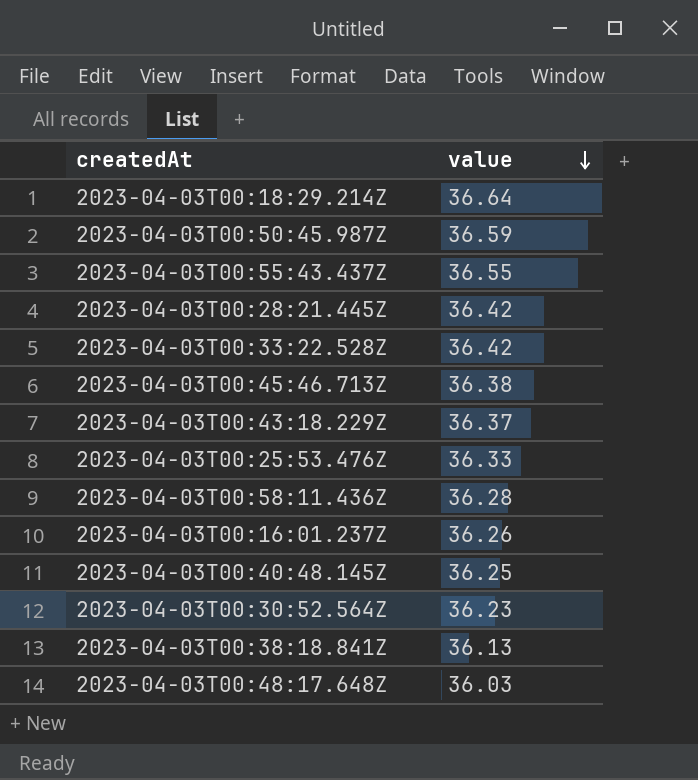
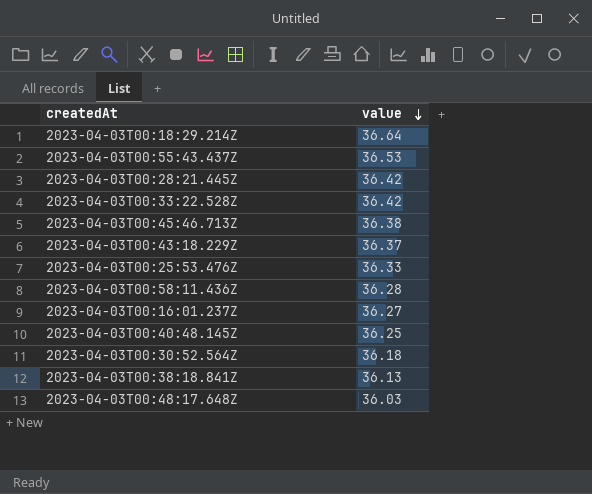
row 2023-04-03T00:50:45.987Z: 36.59 -> none
2023-04-03T00:55:43.437Z | value: 36.55 -> 36.53
2023-04-03T00:16:01.237Z | value: 36.26 -> 36.27
2023-04-03T00:30:52.564Z | value: 36.23 -> 36.18

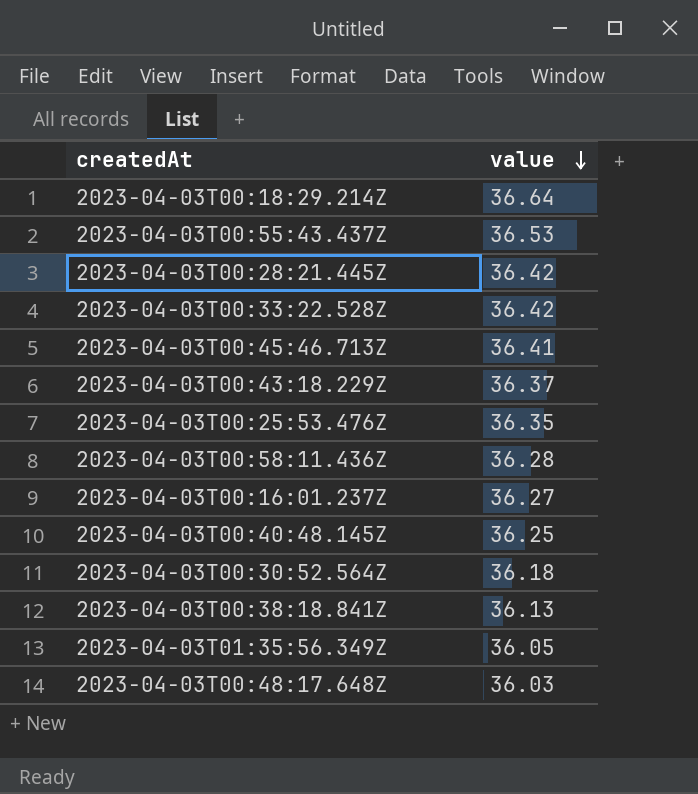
2023-04-03T00:45:46.713Z | value: 36.38 -> 36.41
2023-04-03T00:25:53.476Z | value: 36.33 -> 36.35
row 2023-04-03T01:35:56.349Z: none -> 36.05

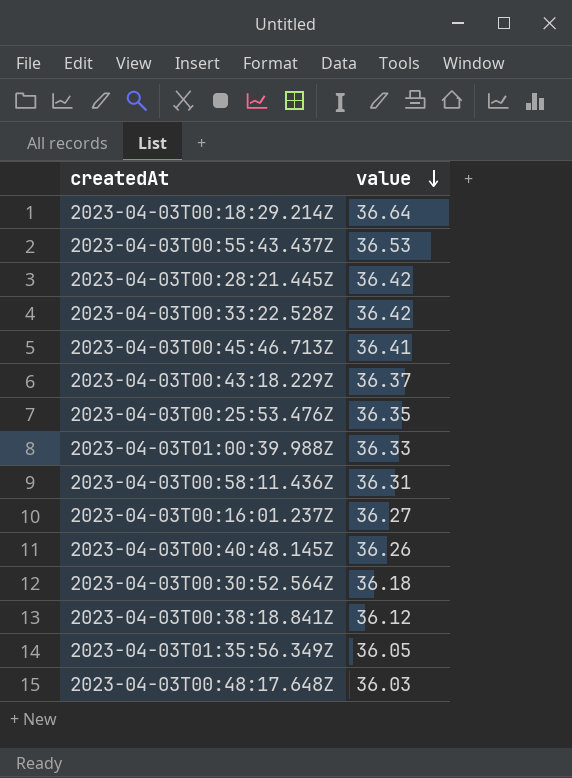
row 2023-04-03T01:00:39.988Z: none -> 36.33
2023-04-03T00:58:11.436Z | value: 36.28 -> 36.31
2023-04-03T00:40:48.145Z | value: 36.25 -> 36.26
2023-04-03T00:38:18.841Z | value: 36.13 -> 36.12

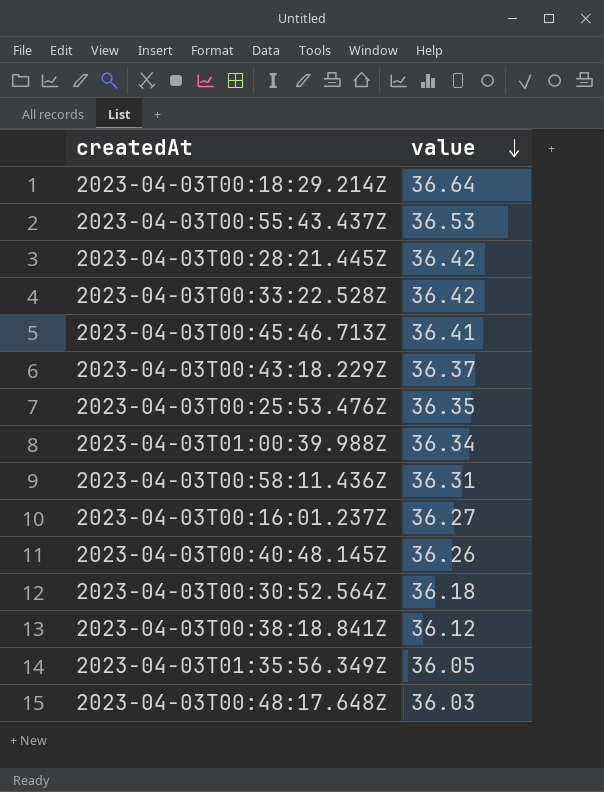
2023-04-03T01:00:39.988Z | value: 36.33 -> 36.34

